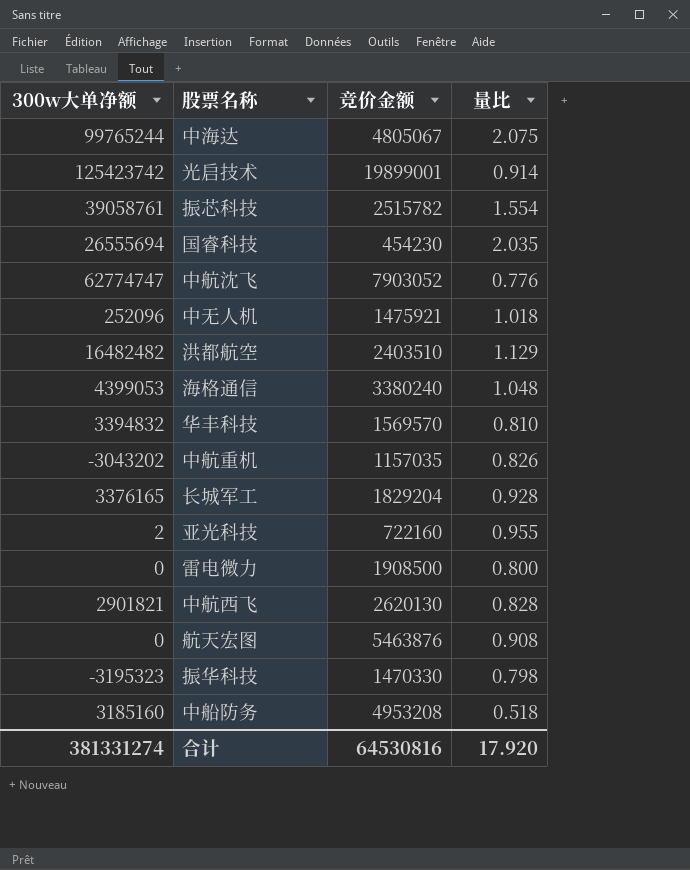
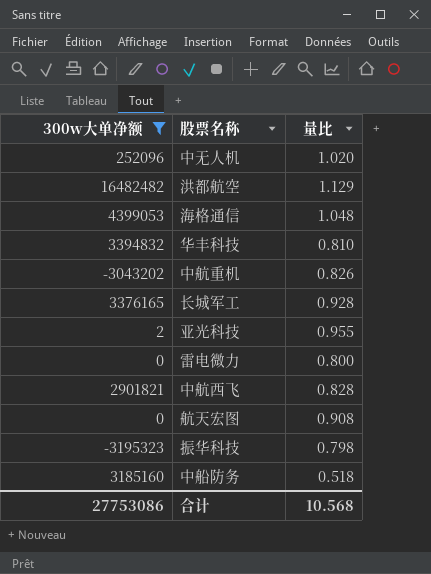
filter: none -> 300w大单净额 <= 16482482
column 竞价金额 | position: 3 -> none
中无人机 | 量比: 1.018 -> 1.020
合计 | 300w大单净额: 381331274 -> 27753086
合计 | 量比: 17.920 -> 10.568

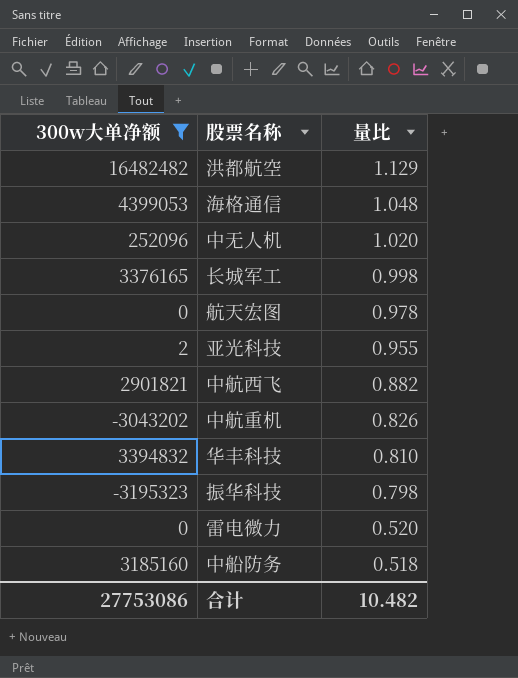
row order: none -> 量比 descending
长城军工 | 量比: 0.928 -> 0.998
航天宏图 | 量比: 0.908 -> 0.978
中航西飞 | 量比: 0.828 -> 0.882
雷电微力 | 量比: 0.800 -> 0.520
合计 | 量比: 10.568 -> 10.482

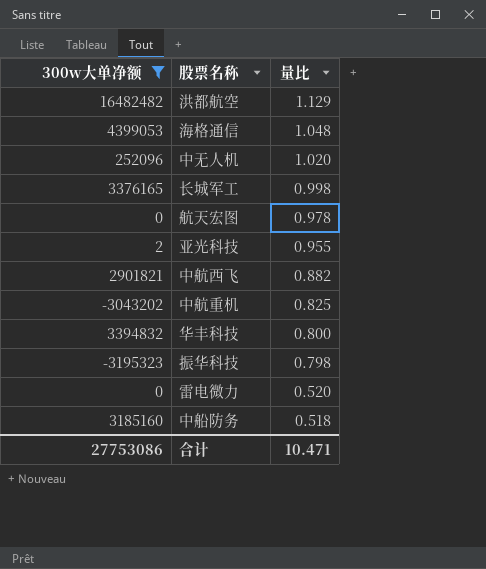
中航重机 | 量比: 0.826 -> 0.825
华丰科技 | 量比: 0.810 -> 0.800
合计 | 量比: 10.482 -> 10.471

